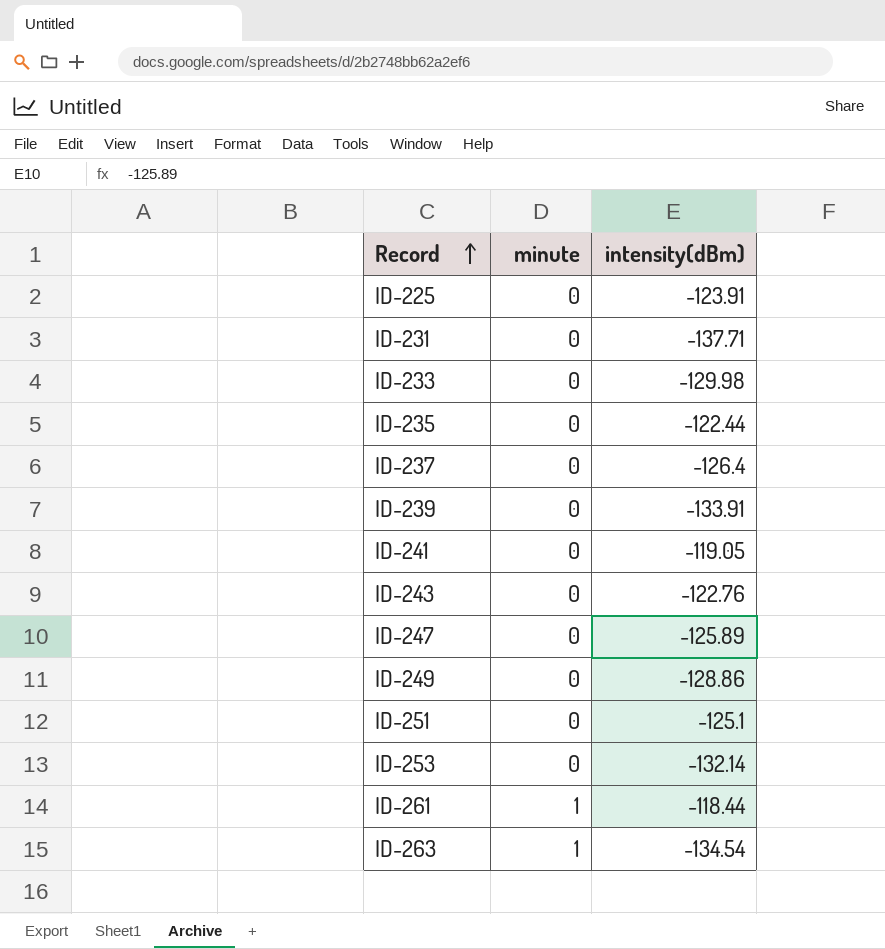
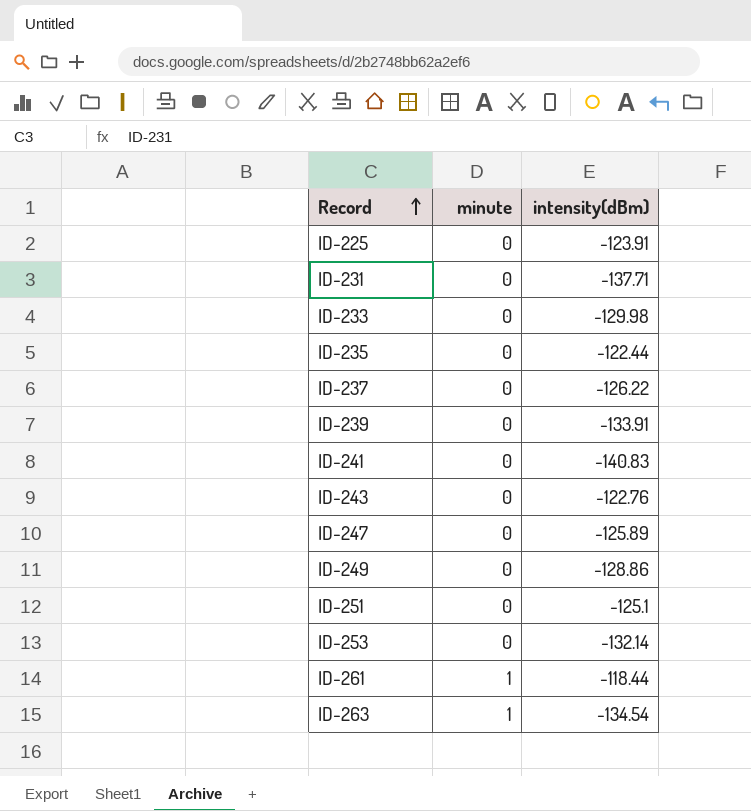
ID-237 | intensity(dBm): -126.4 -> -126.22
ID-241 | intensity(dBm): -119.05 -> -140.83

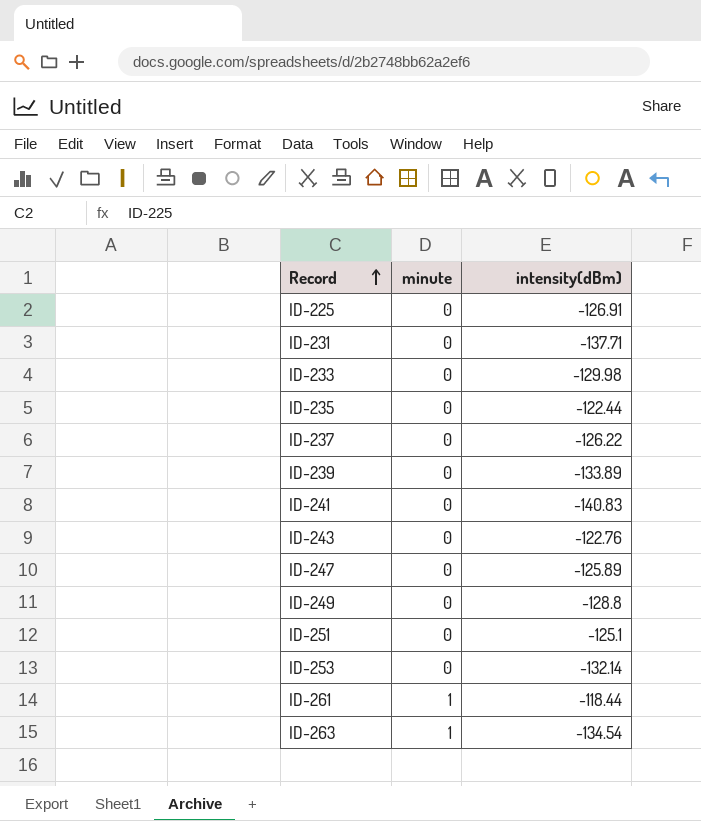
ID-225 | intensity(dBm): -123.91 -> -126.91
ID-239 | intensity(dBm): -133.91 -> -133.89
ID-249 | intensity(dBm): -128.86 -> -128.8

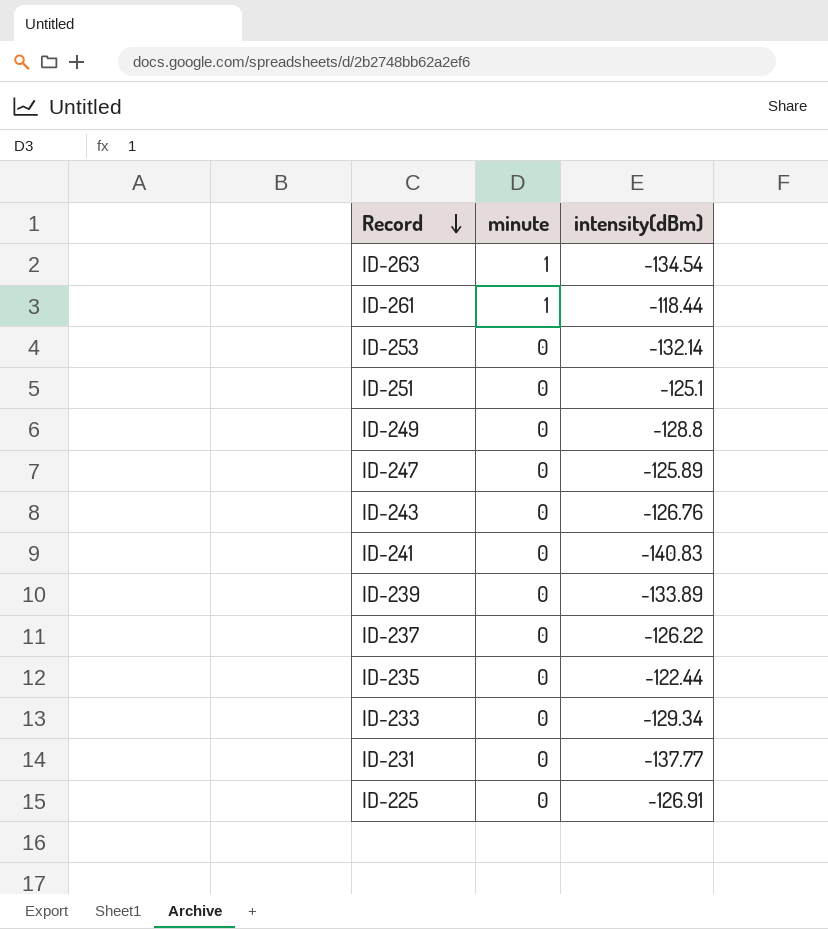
row order: Record ascending -> Record descending
ID-243 | intensity(dBm): -122.76 -> -126.76
ID-233 | intensity(dBm): -129.98 -> -129.34
ID-231 | intensity(dBm): -137.71 -> -137.77

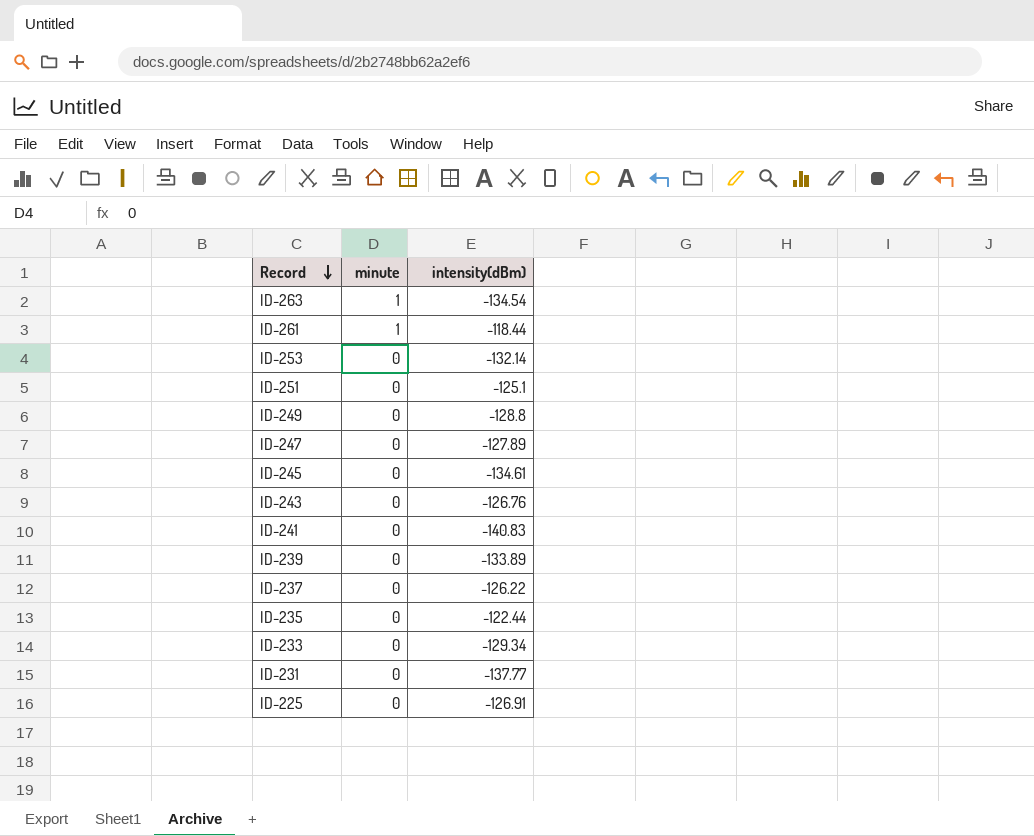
ID-247 | intensity(dBm): -125.89 -> -127.89
row ID-245: none -> 0 | -134.61

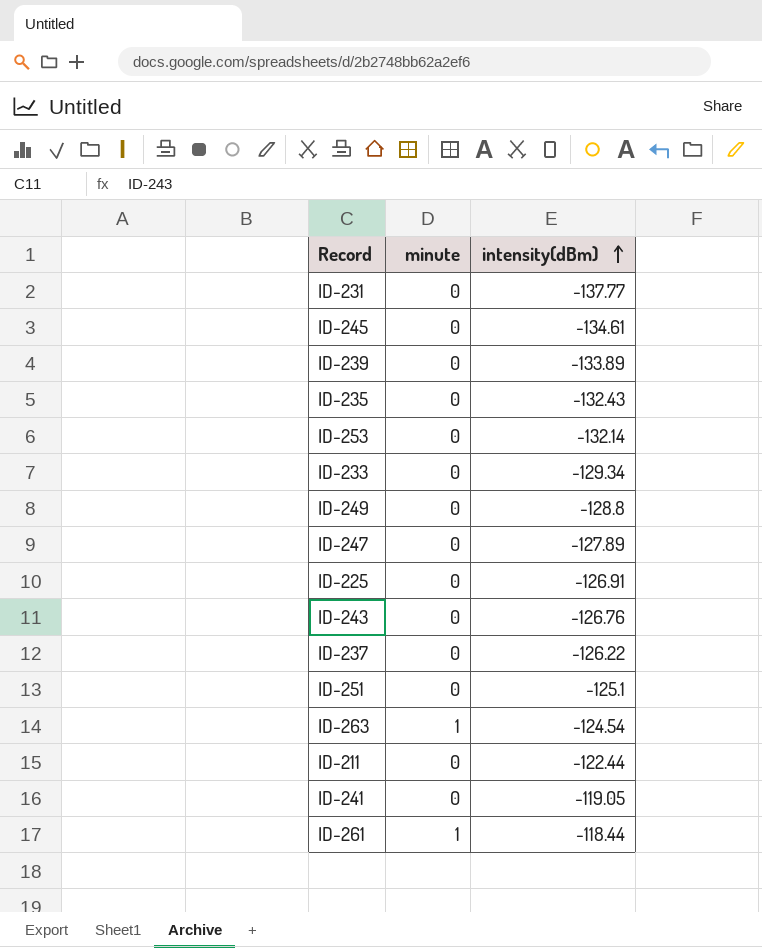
row order: Record descending -> intensity(dBm) ascending
ID-235 | intensity(dBm): -122.44 -> -132.43
ID-263 | intensity(dBm): -134.54 -> -124.54
row ID-211: none -> 0 | -122.44
ID-241 | intensity(dBm): -140.83 -> -119.05

